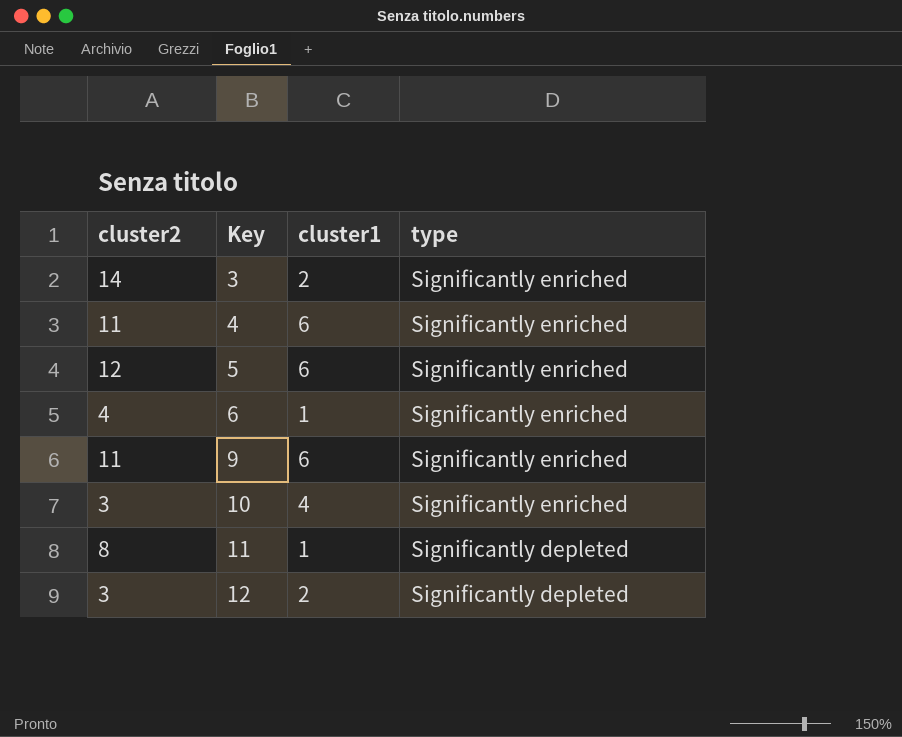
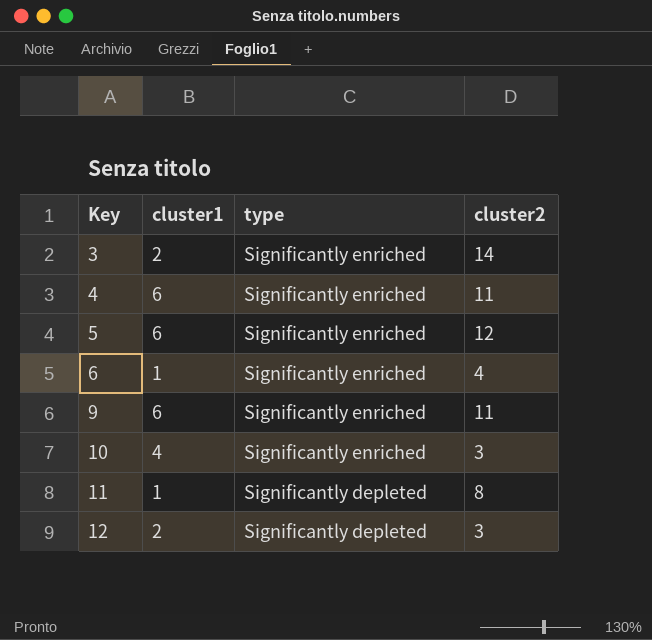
column cluster2 | position: 1 -> 4

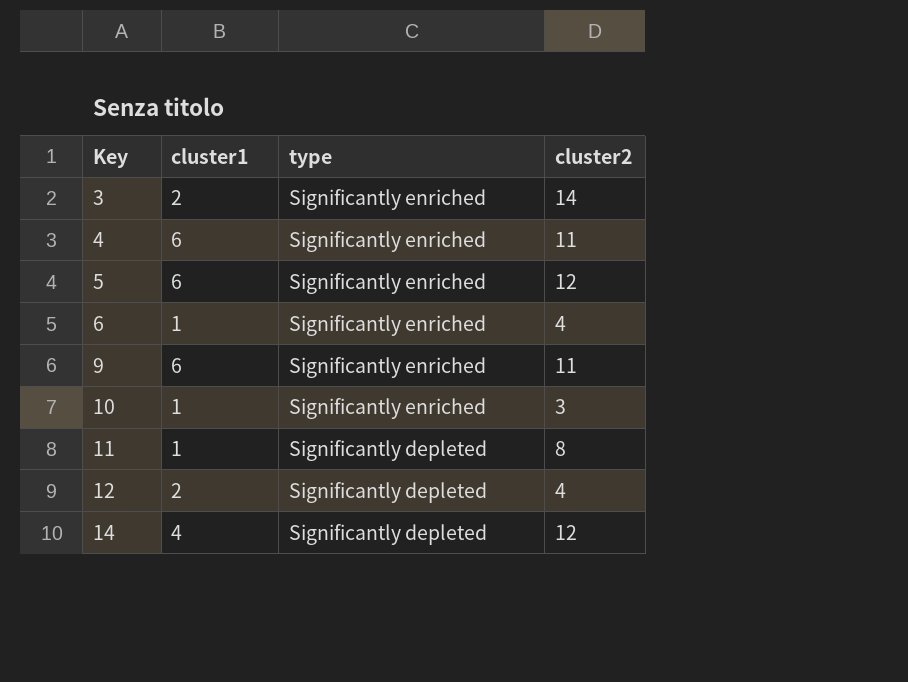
10 | cluster1: 4 -> 1
12 | cluster2: 3 -> 4
row 14: none -> 4 | Significantly depleted | 12

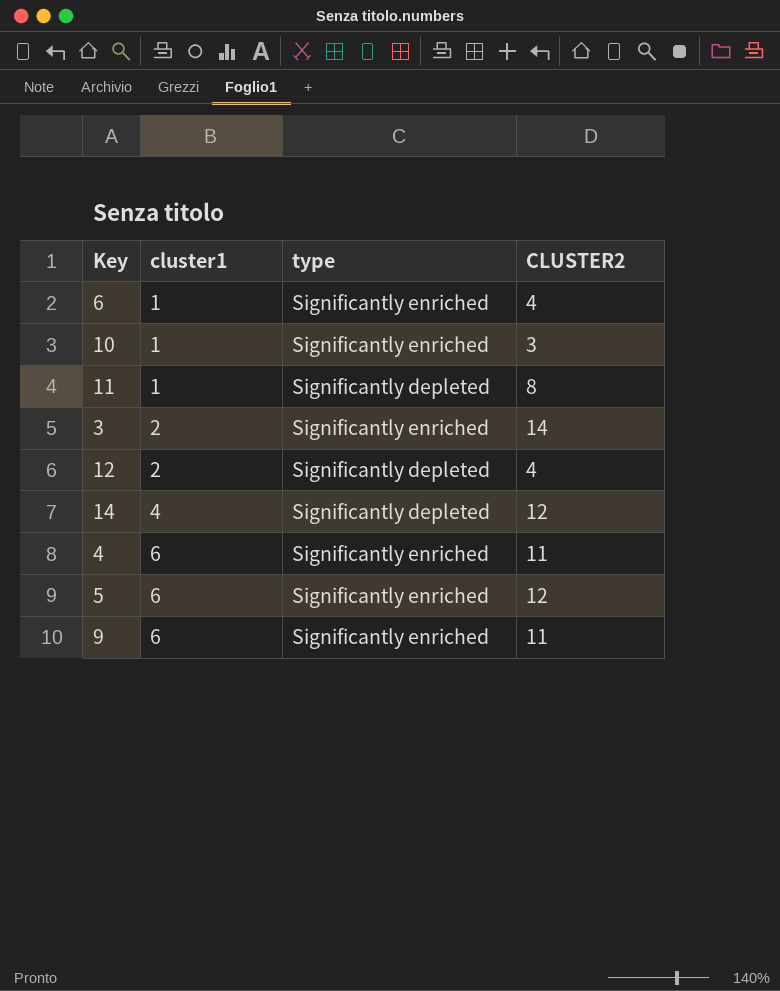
row order: Key ascending -> cluster1 ascending
column name: cluster2 -> CLUSTER2

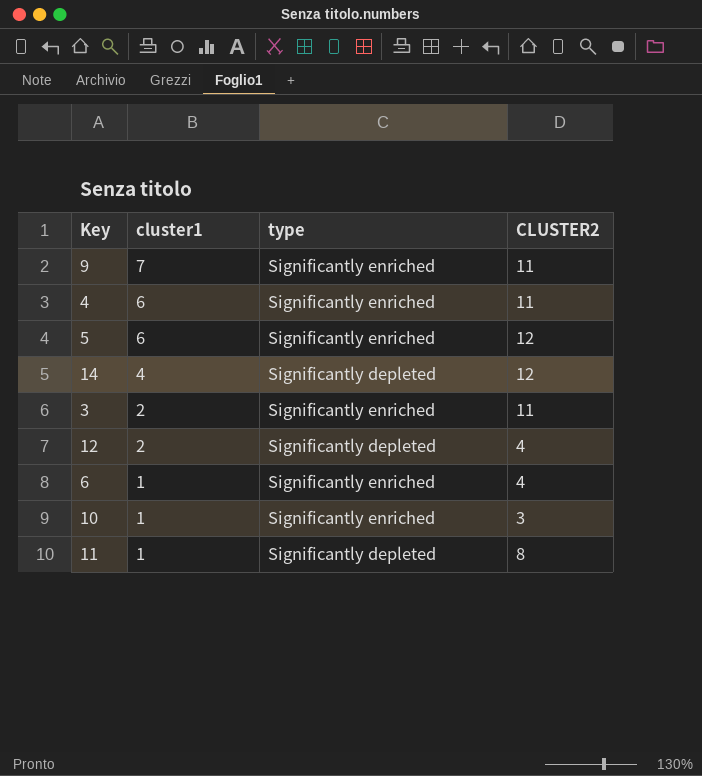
row order: cluster1 ascending -> cluster1 descending
9 | cluster1: 6 -> 7
3 | CLUSTER2: 14 -> 11

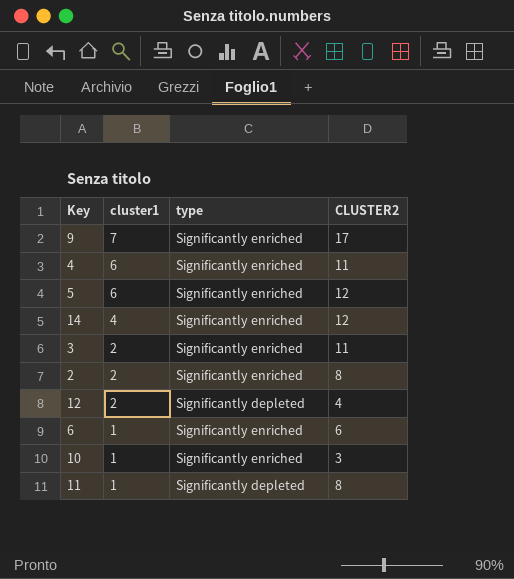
9 | CLUSTER2: 11 -> 17
14 | type: Significantly depleted -> Significantly enriched
row 2: none -> 2 | Significantly enriched | 8
6 | CLUSTER2: 4 -> 6

